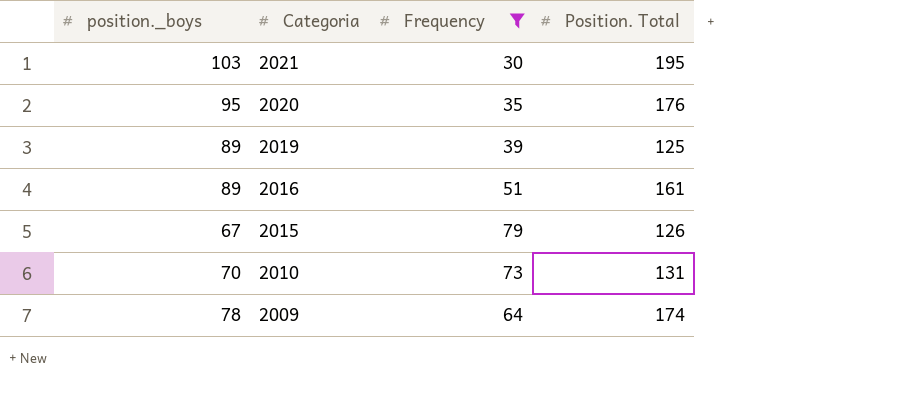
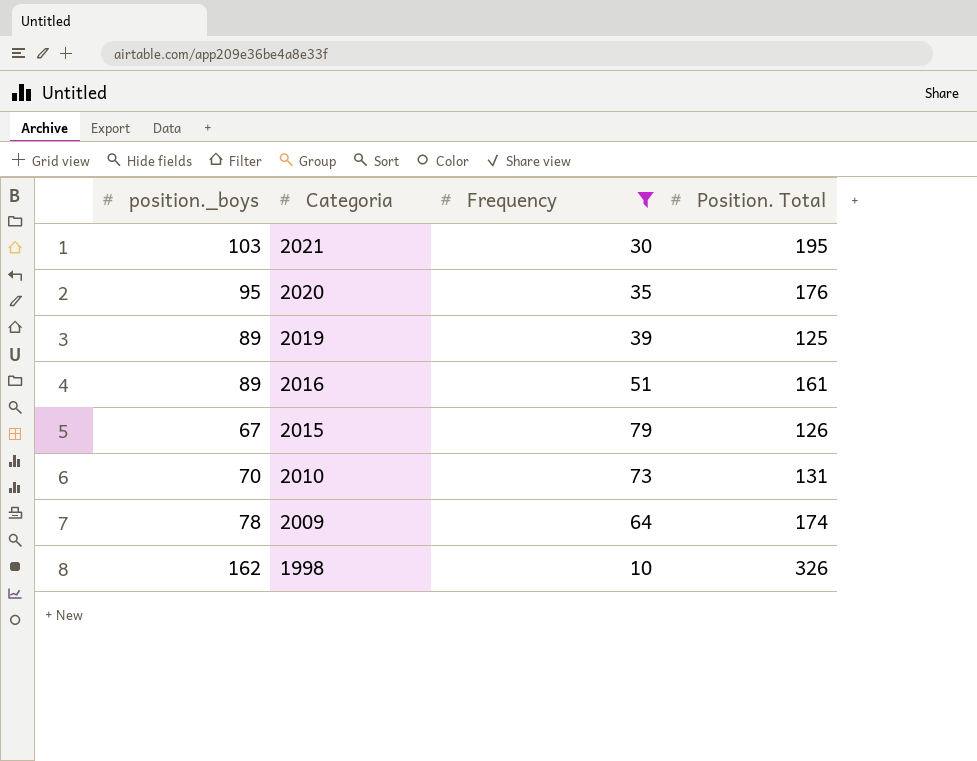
row 1998: none -> 162 | 10 | 326

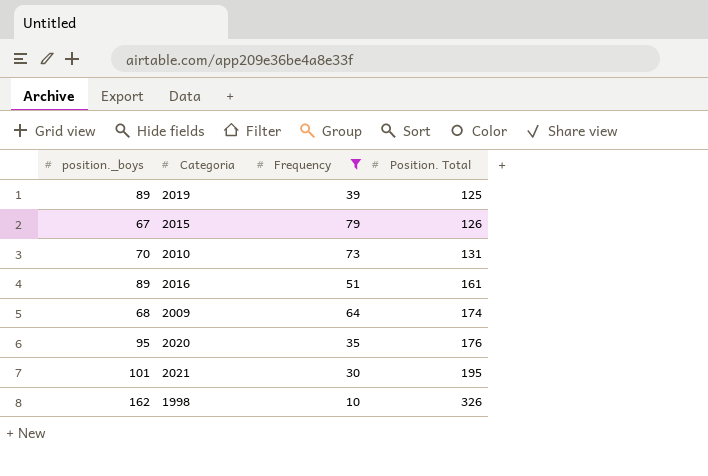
row order: Categoria descending -> Position. Total ascending
2009 | position._boys: 78 -> 68
2021 | position._boys: 103 -> 101

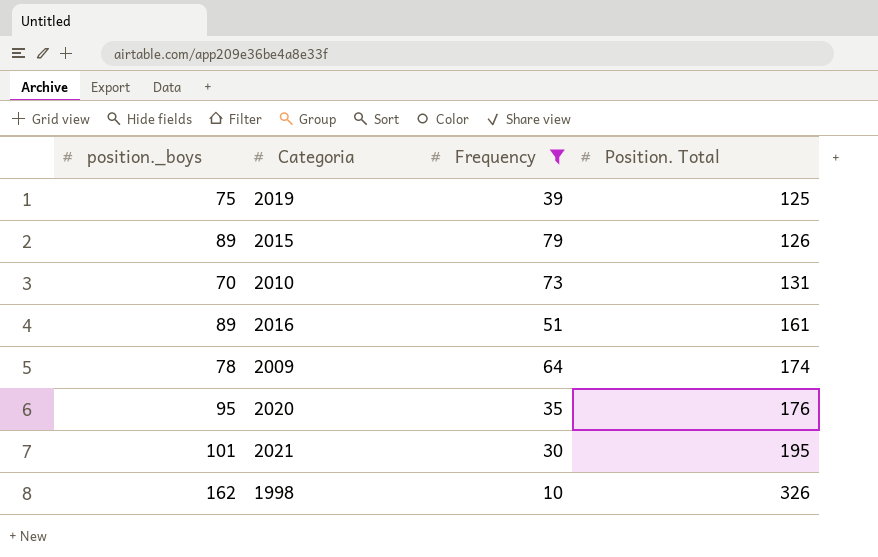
2019 | position._boys: 89 -> 75
2015 | position._boys: 67 -> 89
2009 | position._boys: 68 -> 78

